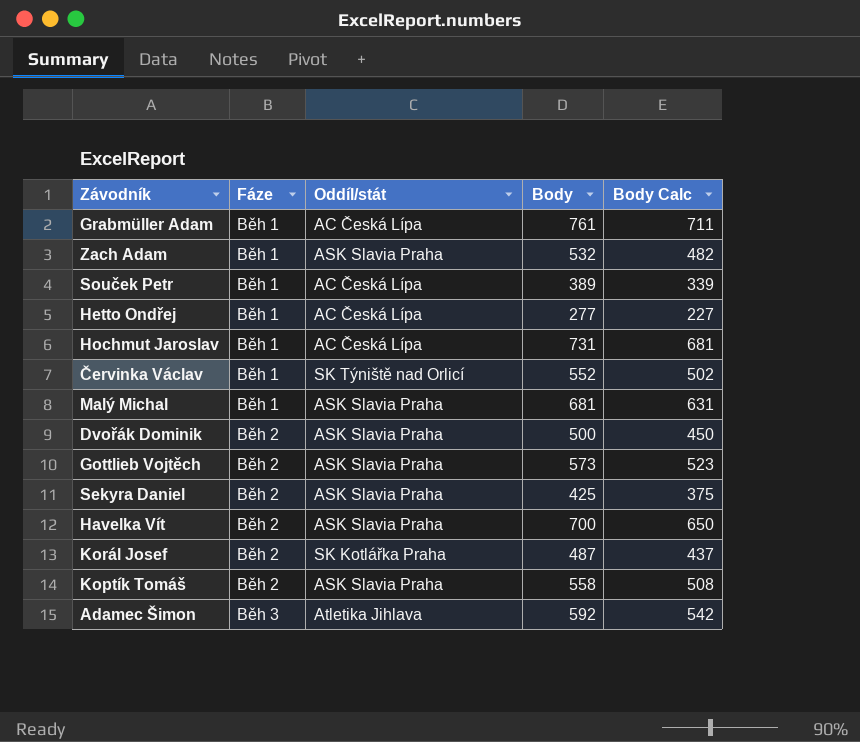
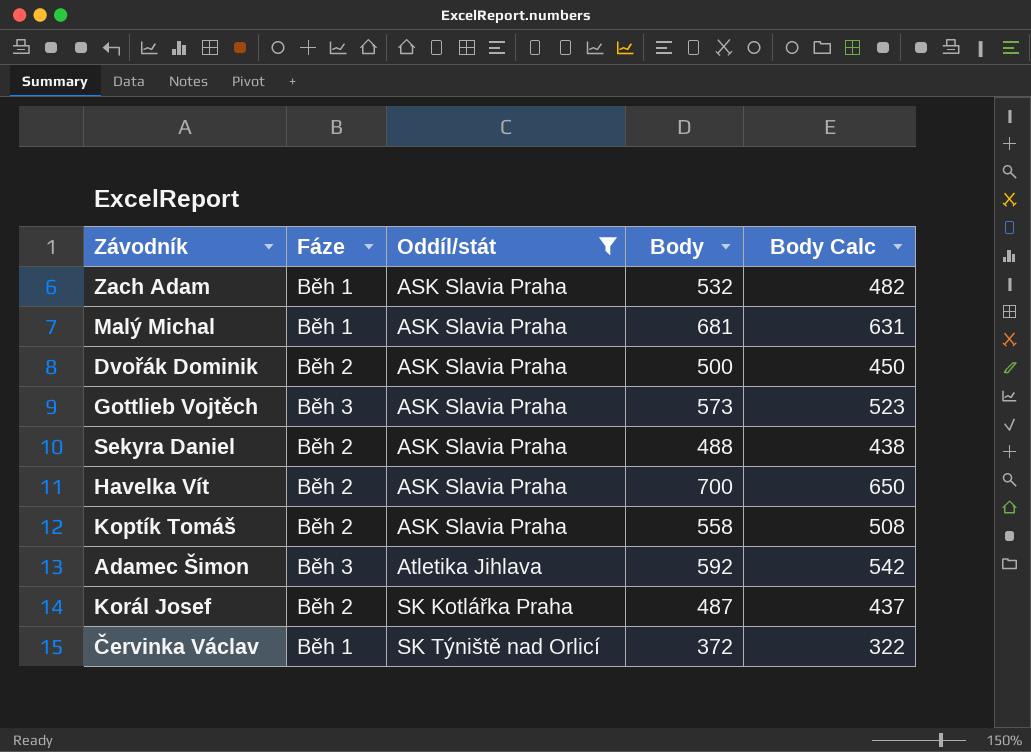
filter: none -> Oddíl/stát != AC Česká Lípa
row order: Fáze ascending -> Oddíl/stát ascending
Gottlieb Vojtěch | Fáze: Běh 2 -> Běh 3
Sekyra Daniel | Body: 425 -> 488
Sekyra Daniel | Body Calc: 375 -> 438
Červinka Václav | Body: 552 -> 372
Červinka Václav | Body Calc: 502 -> 322

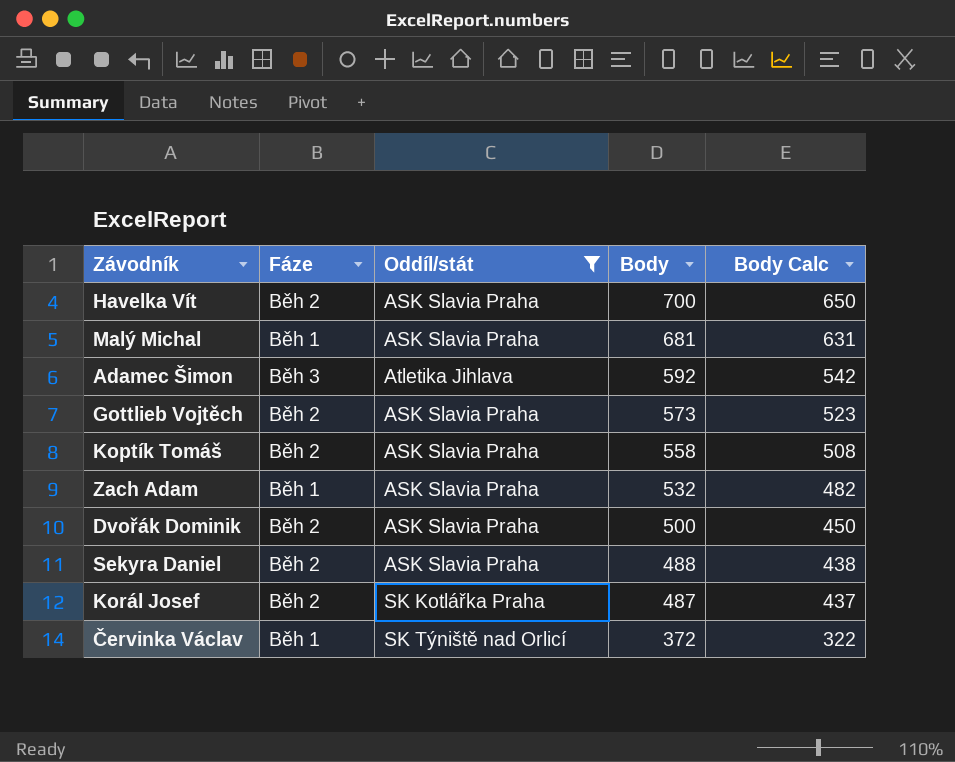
row order: Oddíl/stát ascending -> Body descending
Gottlieb Vojtěch | Fáze: Běh 3 -> Běh 2

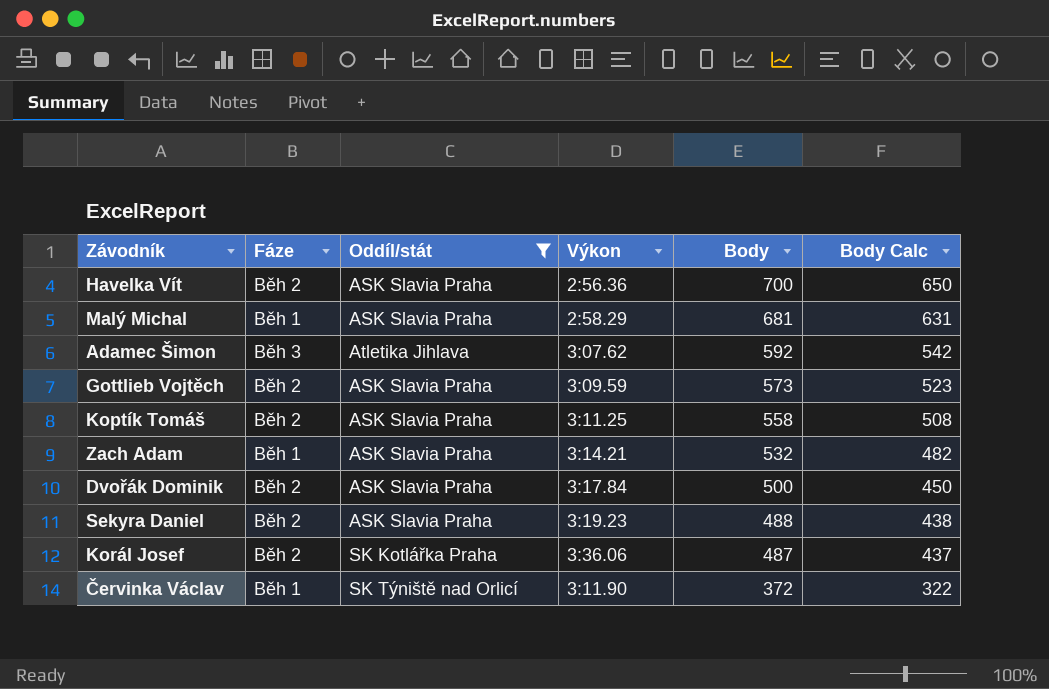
column Výkon | position: none -> 4

